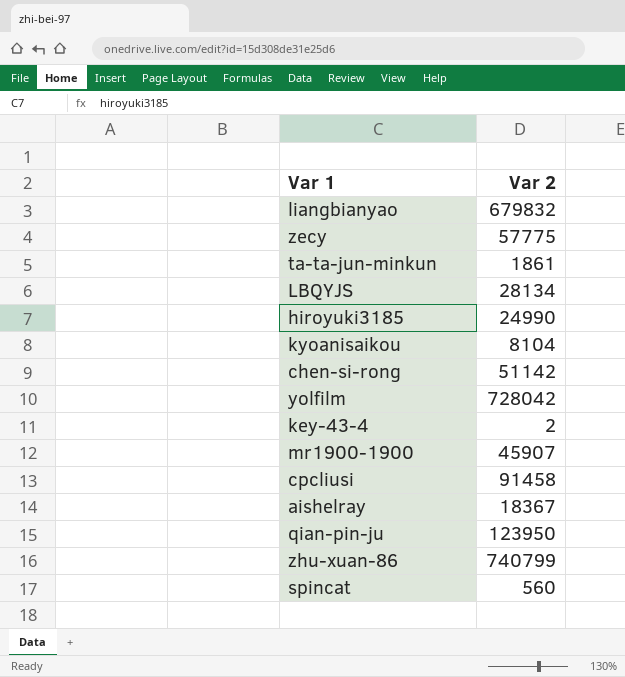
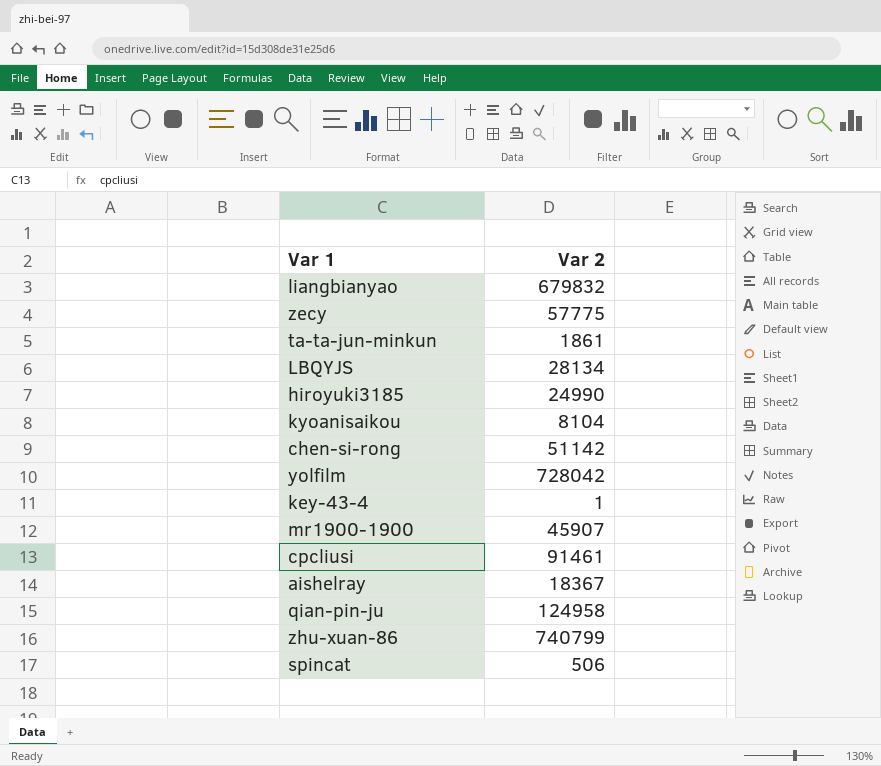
key-43-4 | Var 2: 2 -> 1
cpcliusi | Var 2: 91458 -> 91461
qian-pin-ju | Var 2: 123950 -> 124958
spincat | Var 2: 560 -> 506

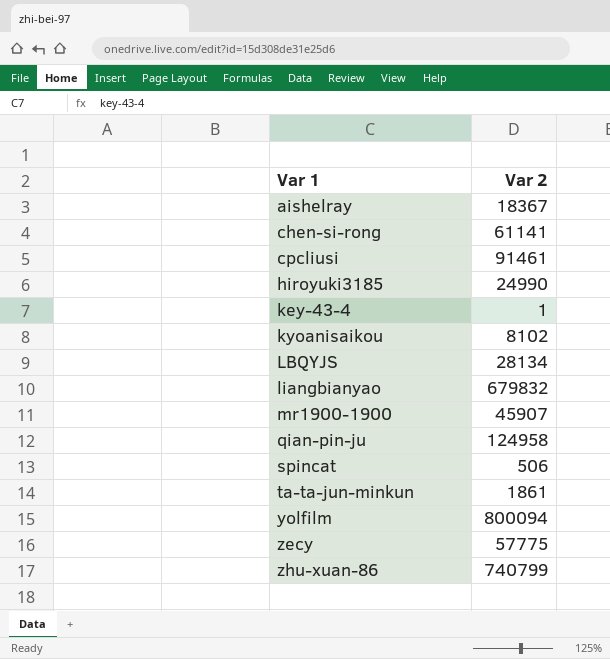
row order: none -> Var 1 ascending
chen-si-rong | Var 2: 51142 -> 61141
kyoanisaikou | Var 2: 8104 -> 8102
yolfilm | Var 2: 728042 -> 800094

